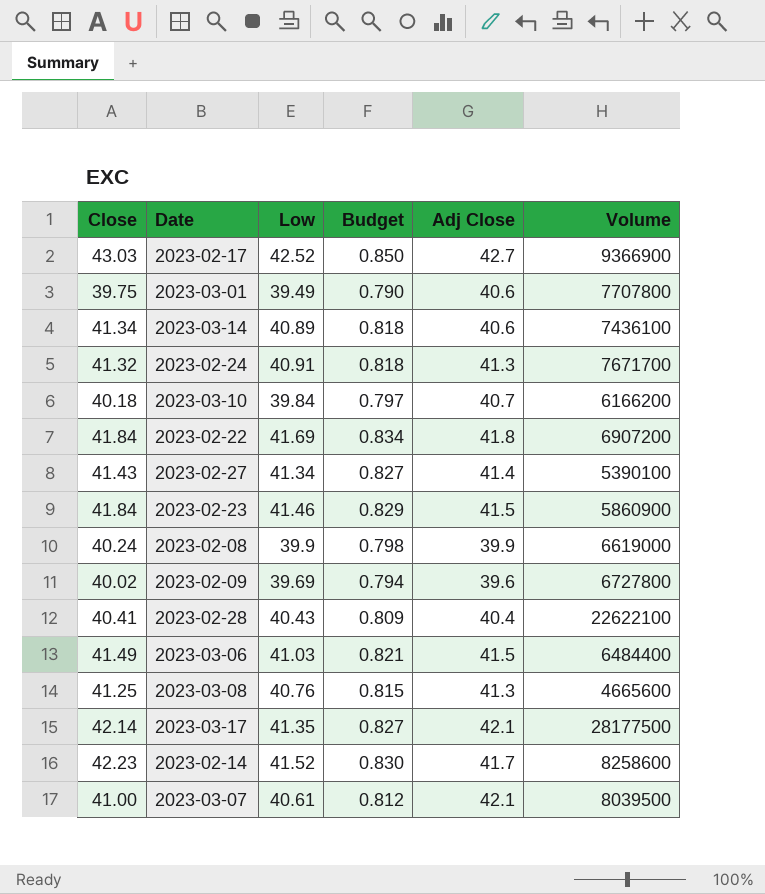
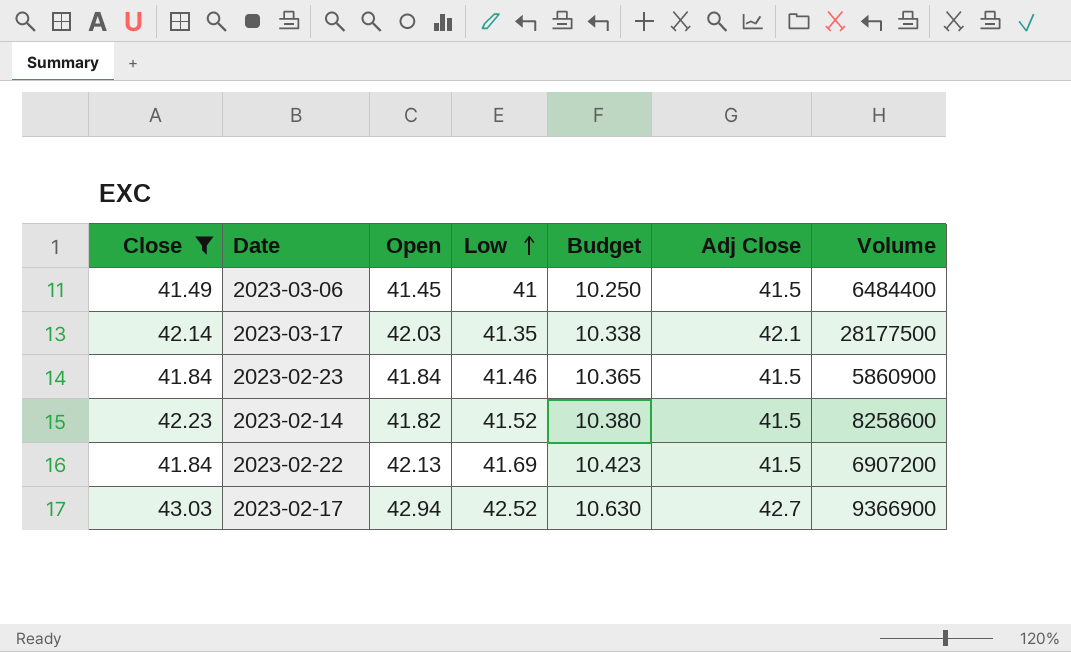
filter: none -> Close >= 41.49
row order: none -> Low ascending
column Open | position: none -> 3
column Budget | formula: [Low] * 0.02 -> [Low] * 0.25
2023-03-06 | Low: 41.03 -> 41
2023-02-14 | Adj Close: 41.7 -> 41.5
2023-02-22 | Adj Close: 41.8 -> 41.5

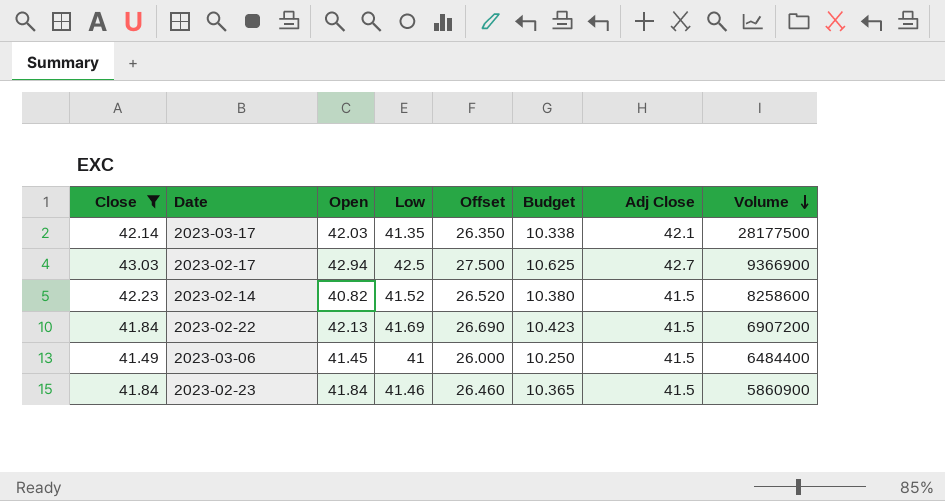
row order: Low ascending -> Volume descending
column Offset | formula: none -> [Low] - 15
2023-02-17 | Low: 42.52 -> 42.5
2023-02-17 | Budget: 10.630 -> 10.625
2023-02-14 | Open: 41.82 -> 40.82

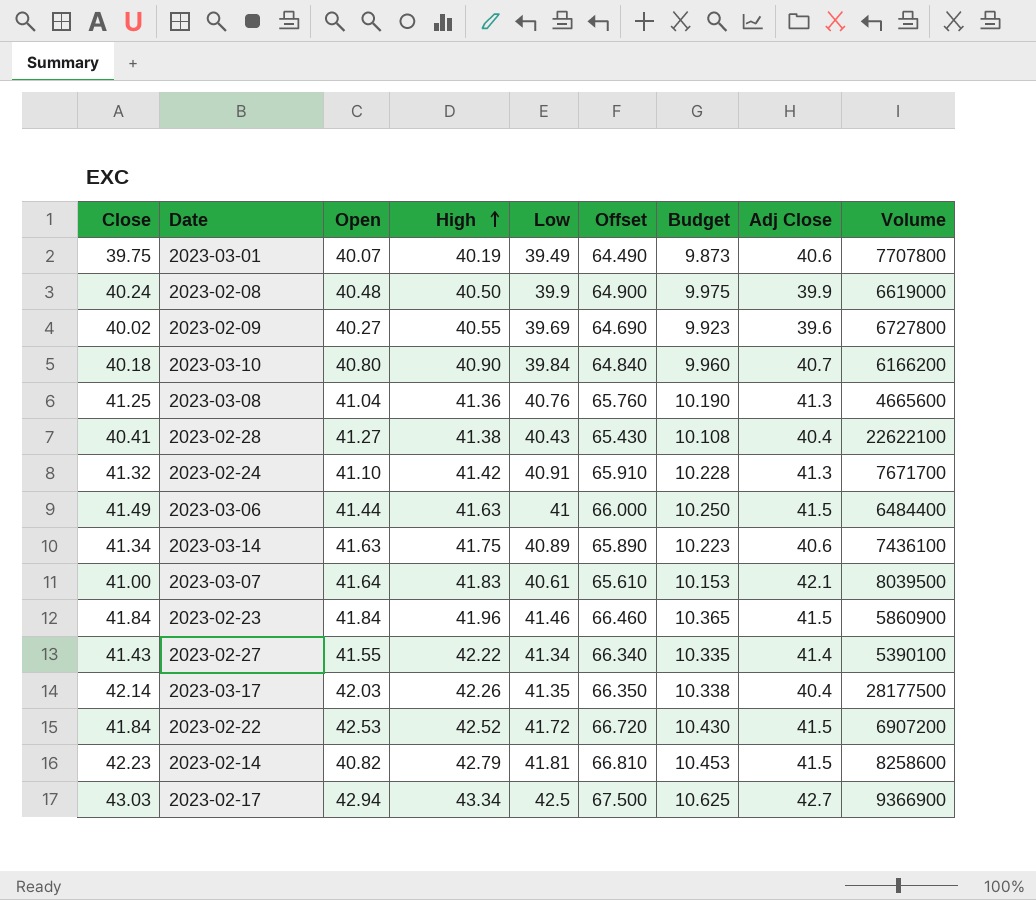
filter: Close >= 41.49 -> none
row order: Volume descending -> High ascending
column High | position: none -> 4
column Offset | formula: [Low] - 15 -> [Low] + 25
2023-03-06 | Open: 41.45 -> 41.44
2023-03-17 | Adj Close: 42.1 -> 40.4
2023-02-22 | Open: 42.13 -> 42.53
2023-02-22 | Low: 41.69 -> 41.72
2023-02-22 | Budget: 10.423 -> 10.430
2023-02-14 | Low: 41.52 -> 41.81
2023-02-14 | Budget: 10.380 -> 10.453

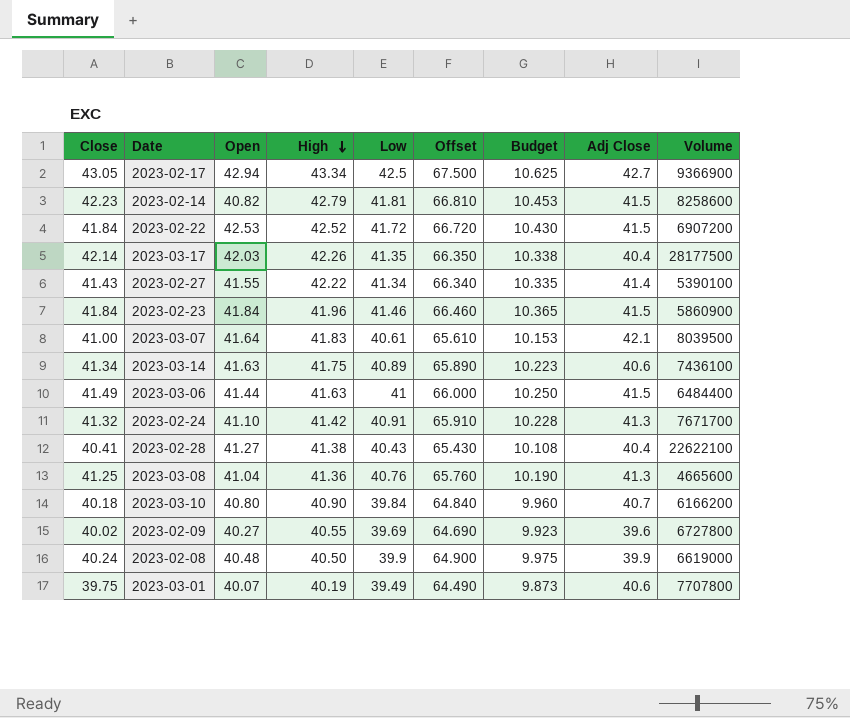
row order: High ascending -> High descending
2023-02-17 | Close: 43.03 -> 43.05

